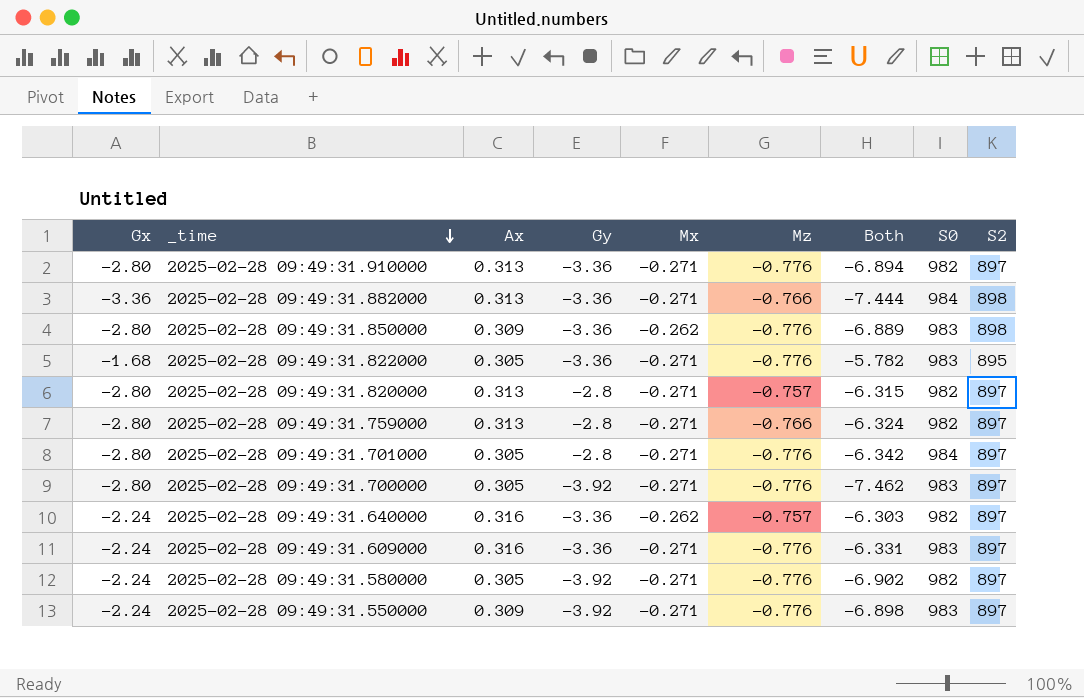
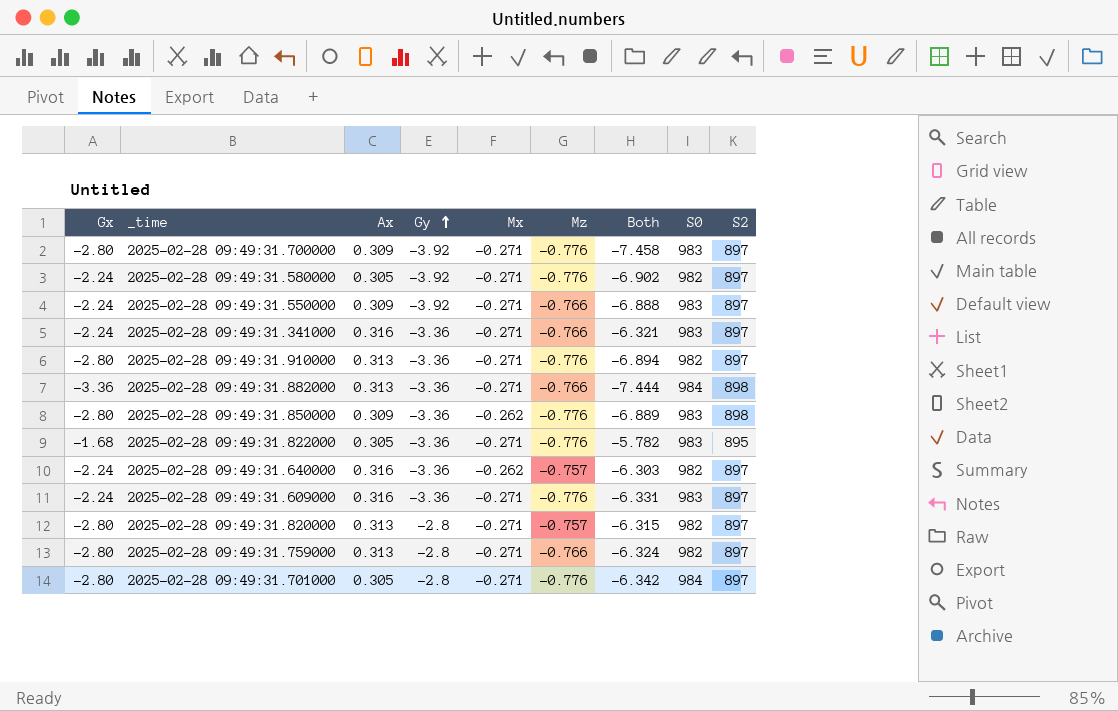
row order: _time descending -> Gy ascending
2025-02-28 09:49:31.700000 | Ax: 0.305 -> 0.309
2025-02-28 09:49:31.700000 | Both: -7.462 -> -7.458
2025-02-28 09:49:31.550000 | Mz: -0.776 -> -0.766
2025-02-28 09:49:31.550000 | Both: -6.898 -> -6.888
row 2025-02-28 09:49:31.341000: none -> -2.24 | 0.316 | -3.36 | -0.271 | -0.766 | -6.321 | 983 | 897

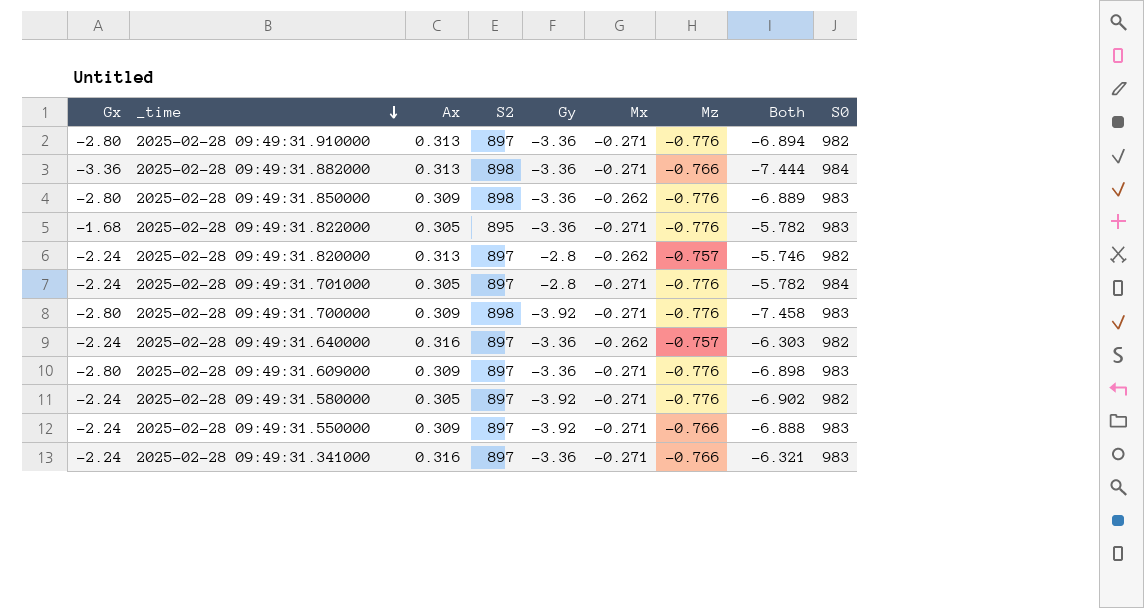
row order: Gy ascending -> _time descending
column S2 | position: 9 -> 4
row 2025-02-28 09:49:31.759000: -2.80 | 0.313 | -2.8 | -0.271 | -0.766 | -6.324 | 982 | 897 -> none
2025-02-28 09:49:31.820000 | Gx: -2.80 -> -2.24
2025-02-28 09:49:31.820000 | Mx: -0.271 -> -0.262
2025-02-28 09:49:31.820000 | Both: -6.315 -> -5.746
2025-02-28 09:49:31.701000 | Gx: -2.80 -> -2.24
2025-02-28 09:49:31.701000 | Both: -6.342 -> -5.782
2025-02-28 09:49:31.700000 | S2: 897 -> 898
2025-02-28 09:49:31.609000 | Gx: -2.24 -> -2.80
2025-02-28 09:49:31.609000 | Ax: 0.316 -> 0.309
2025-02-28 09:49:31.609000 | Both: -6.331 -> -6.898

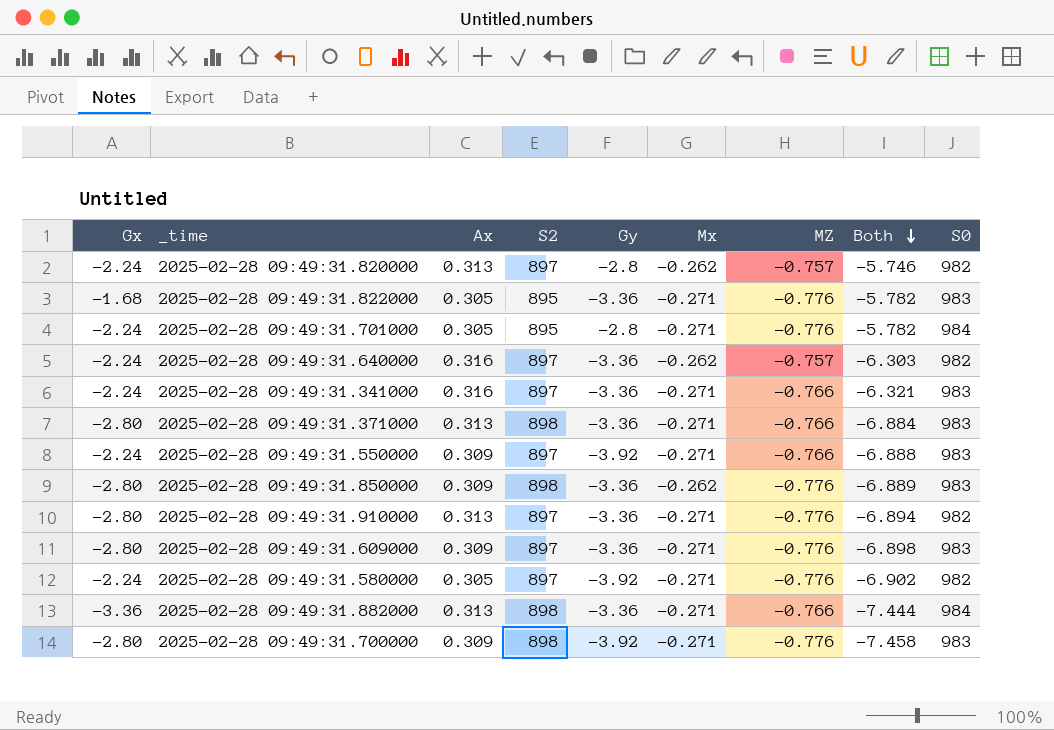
row order: _time descending -> Both descending
column name: Mz -> MZ
2025-02-28 09:49:31.701000 | S2: 897 -> 895
row 2025-02-28 09:49:31.371000: none -> -2.80 | 0.313 | 898 | -3.36 | -0.271 | -0.766 | -6.884 | 983

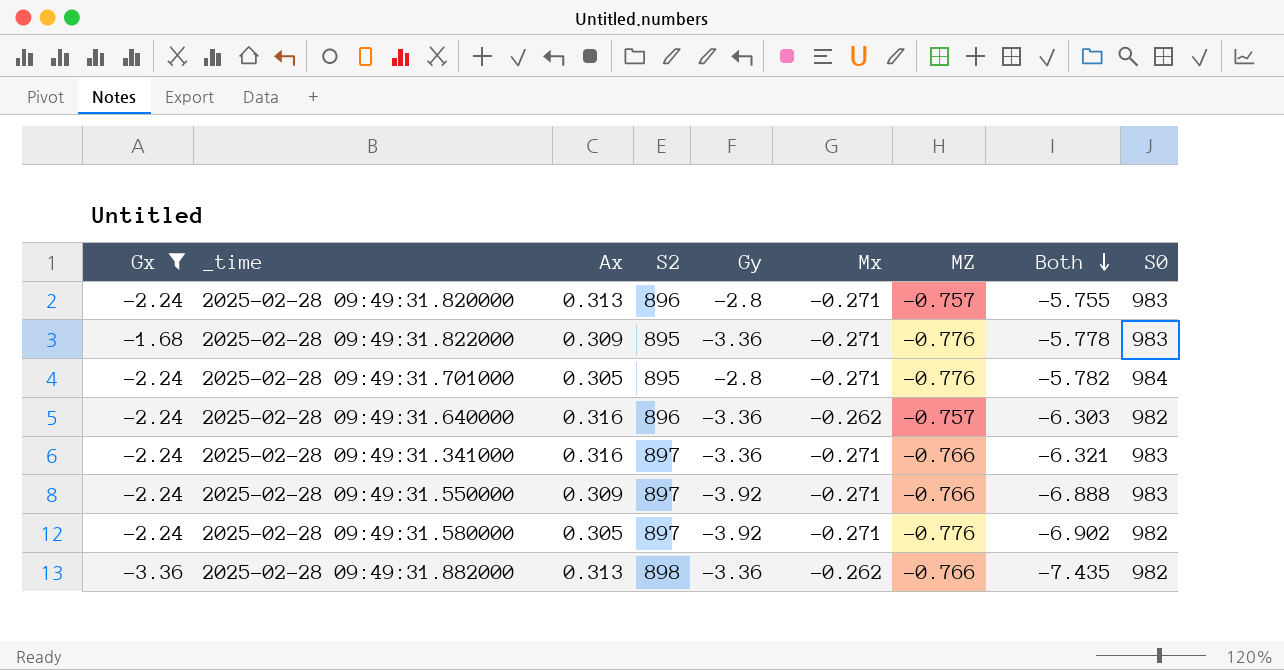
filter: none -> Gx != -2.80
2025-02-28 09:49:31.820000 | S2: 897 -> 896
2025-02-28 09:49:31.820000 | Mx: -0.262 -> -0.271
2025-02-28 09:49:31.820000 | Both: -5.746 -> -5.755
2025-02-28 09:49:31.820000 | S0: 982 -> 983
2025-02-28 09:49:31.822000 | Ax: 0.305 -> 0.309
2025-02-28 09:49:31.822000 | Both: -5.782 -> -5.778
2025-02-28 09:49:31.640000 | S2: 897 -> 896
2025-02-28 09:49:31.882000 | Mx: -0.271 -> -0.262
2025-02-28 09:49:31.882000 | Both: -7.444 -> -7.435
2025-02-28 09:49:31.882000 | S0: 984 -> 982

